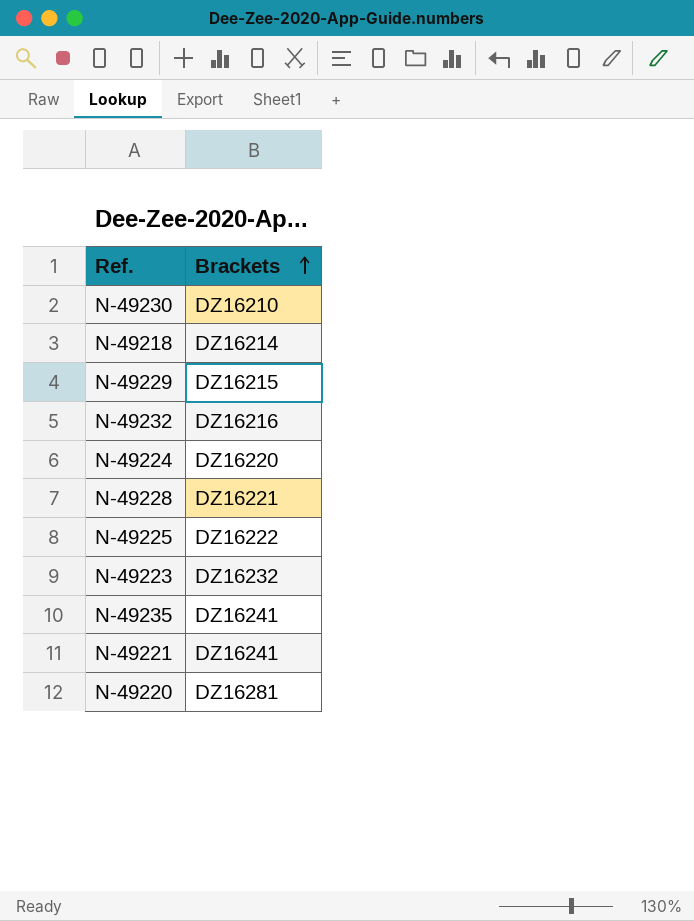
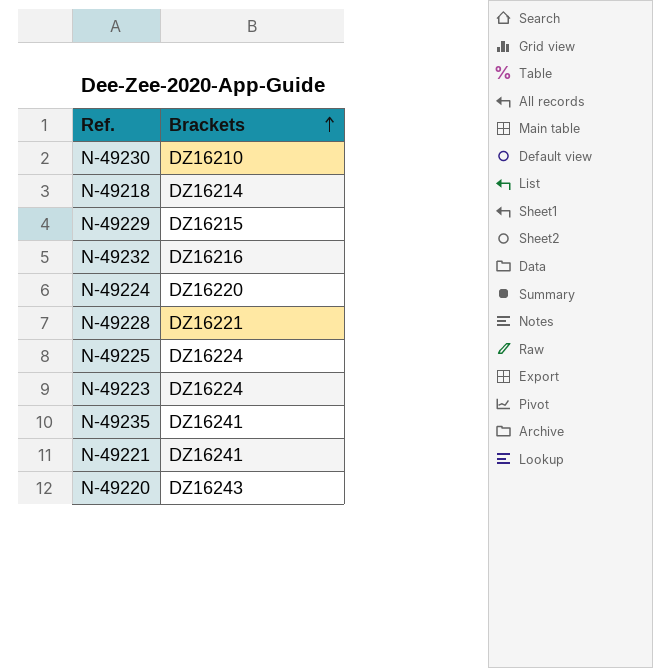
N-49225 | Brackets: DZ16222 -> DZ16224
N-49223 | Brackets: DZ16232 -> DZ16224
N-49220 | Brackets: DZ16281 -> DZ16243

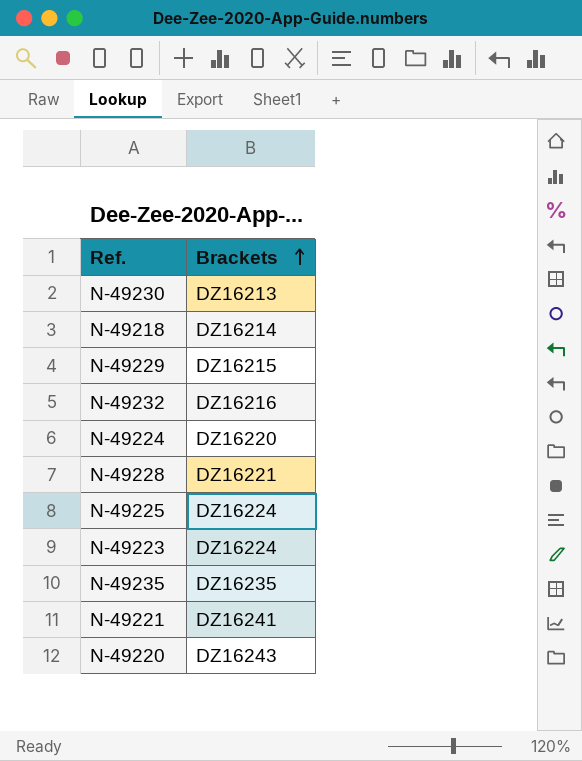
N-49230 | Brackets: DZ16210 -> DZ16213
N-49235 | Brackets: DZ16241 -> DZ16235

